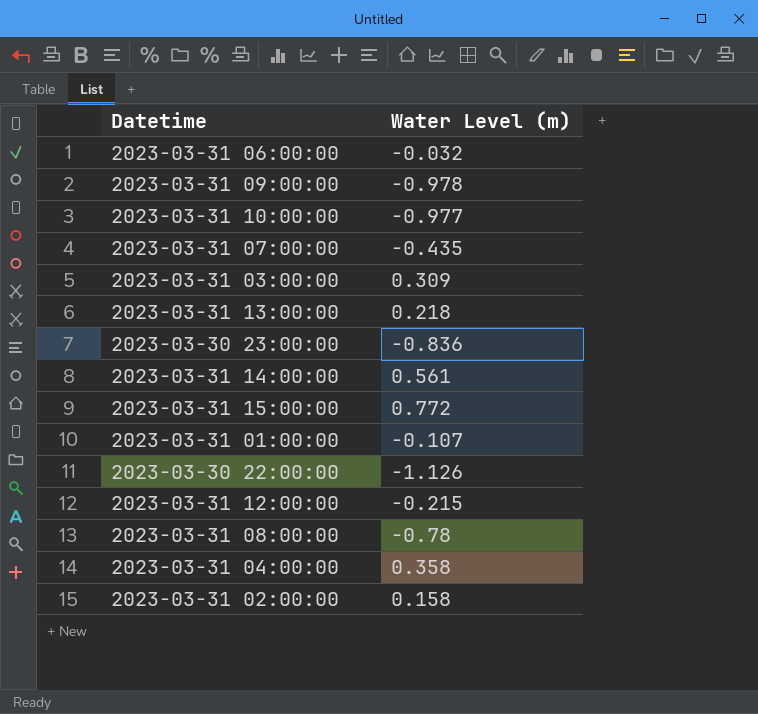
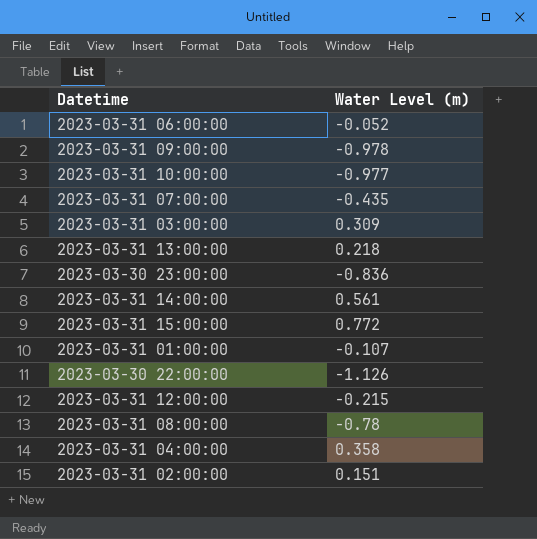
2023-03-31 06:00:00 | Water Level (m): -0.032 -> -0.052
2023-03-31 02:00:00 | Water Level (m): 0.158 -> 0.151

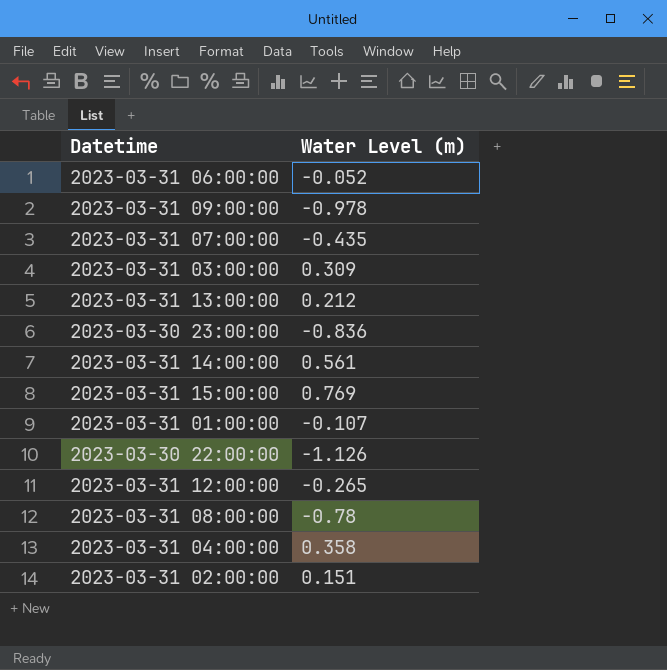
row 2023-03-31 10:00:00: -0.977 -> none
2023-03-31 13:00:00 | Water Level (m): 0.218 -> 0.212
2023-03-31 15:00:00 | Water Level (m): 0.772 -> 0.769
2023-03-31 12:00:00 | Water Level (m): -0.215 -> -0.265

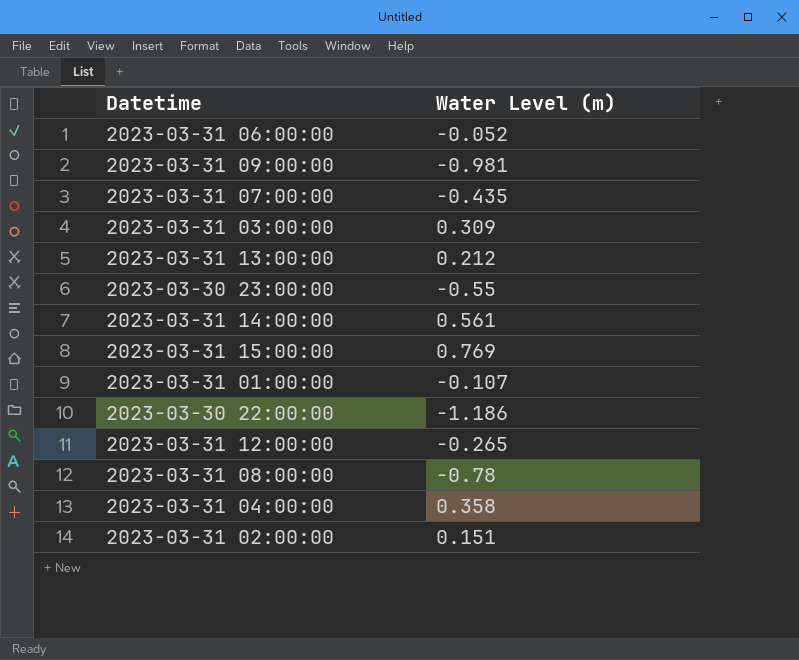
2023-03-31 09:00:00 | Water Level (m): -0.978 -> -0.981
2023-03-30 23:00:00 | Water Level (m): -0.836 -> -0.55
2023-03-30 22:00:00 | Water Level (m): -1.126 -> -1.186

